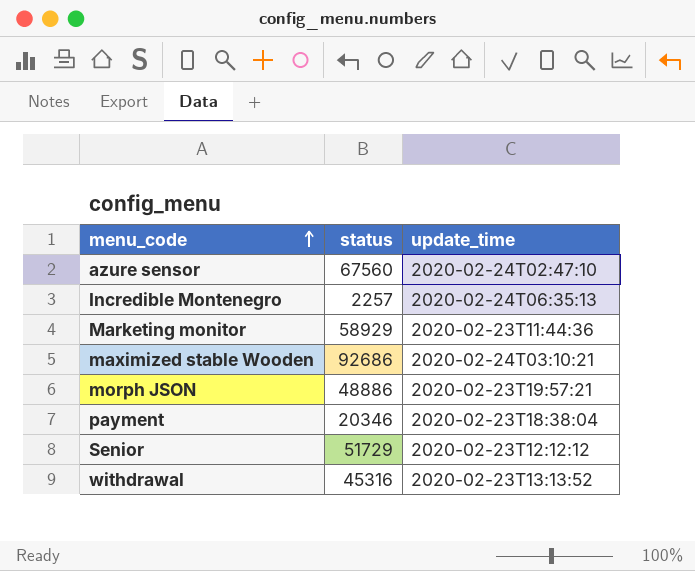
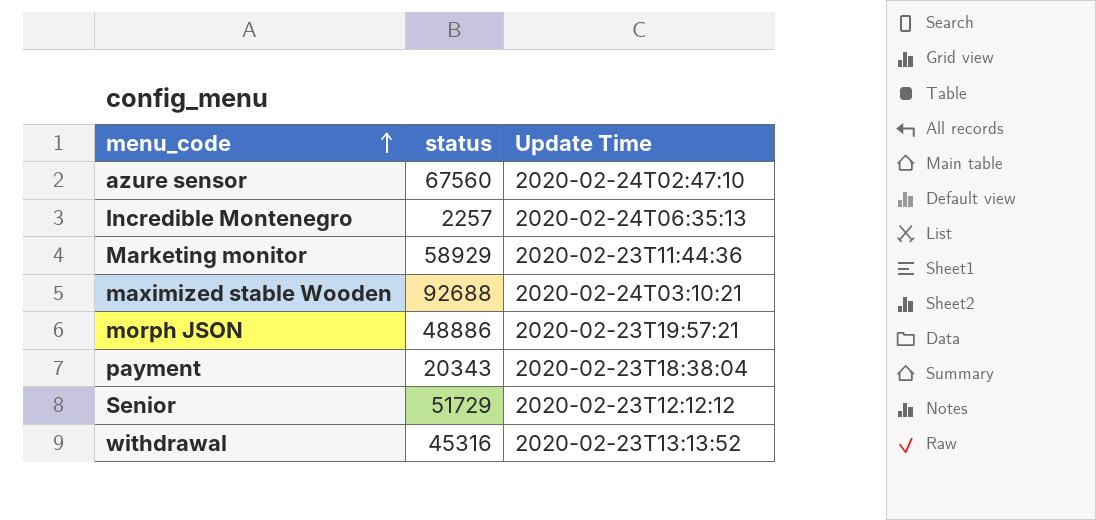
column name: update_time -> Update Time
maximized stable Wooden | status: 92686 -> 92688
payment | status: 20346 -> 20343

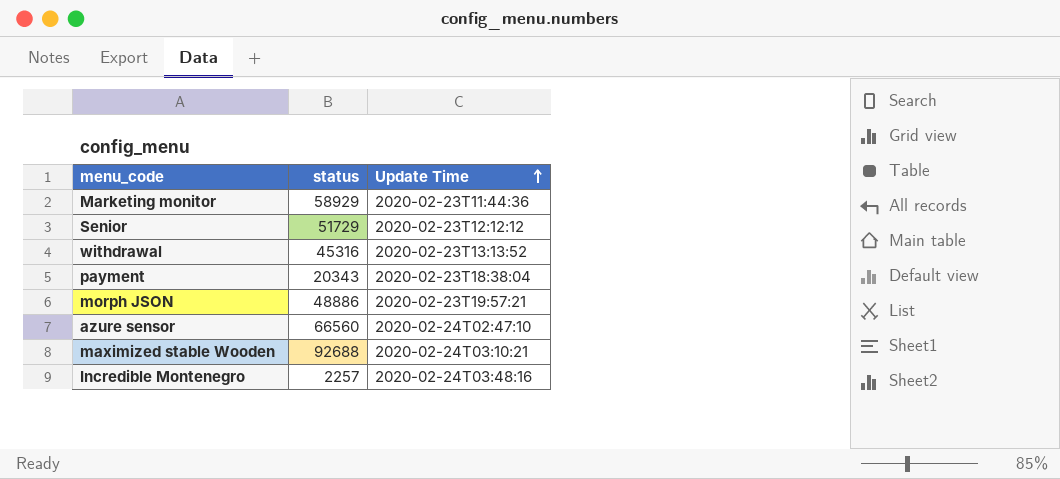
row order: menu_code ascending -> Update Time ascending
azure sensor | status: 67560 -> 66560
Incredible Montenegro | Update Time: 2020-02-24T06:35:13 -> 2020-02-24T03:48:16

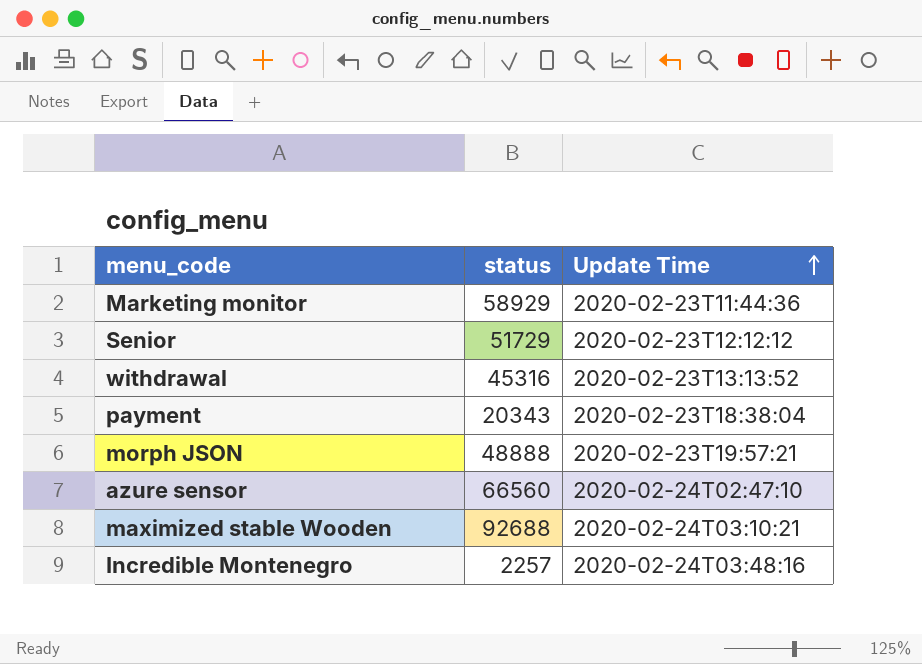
morph JSON | status: 48886 -> 48888

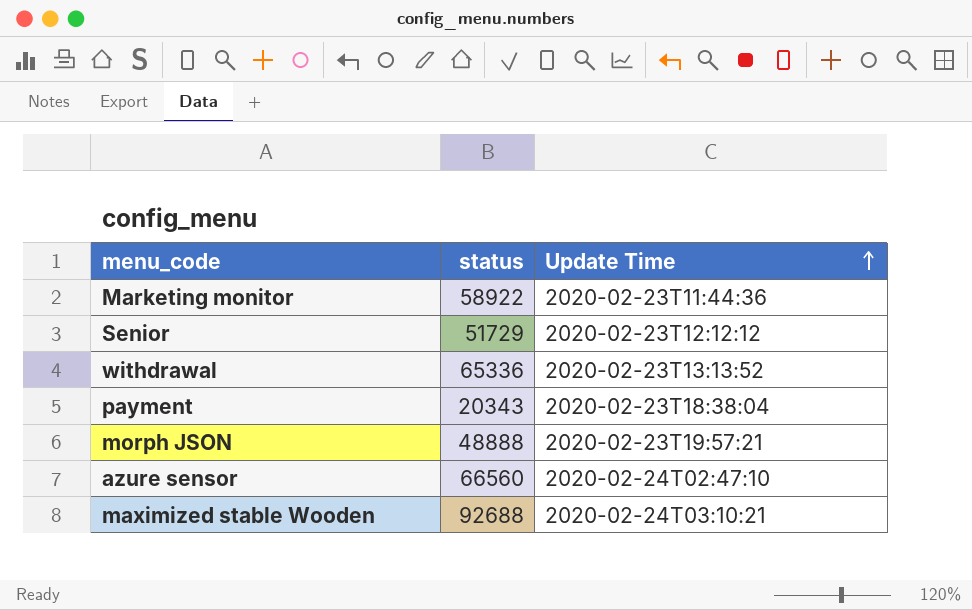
row Incredible Montenegro: 2257 | 2020-02-24T03:48:16 -> none
Marketing monitor | status: 58929 -> 58922
withdrawal | status: 45316 -> 65336

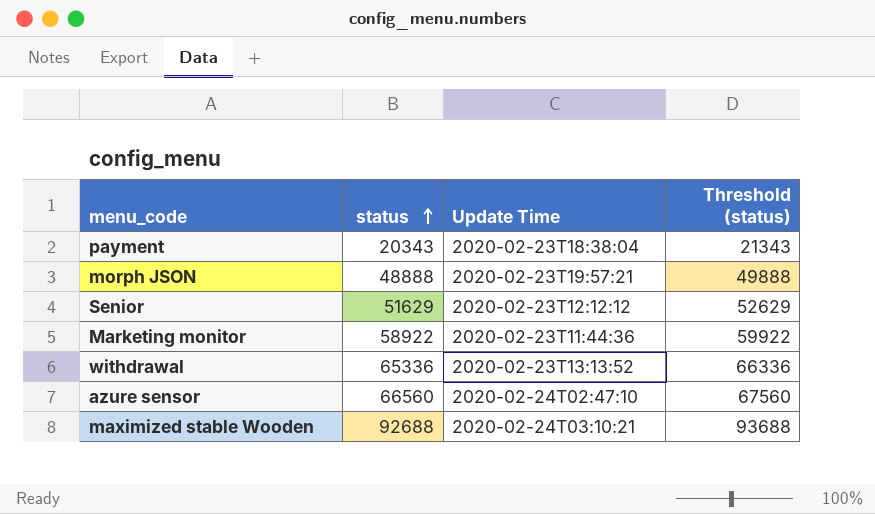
row order: Update Time ascending -> status ascending
column Threshold (status) | formula: none -> [status] + 1000
Senior | status: 51729 -> 51629

